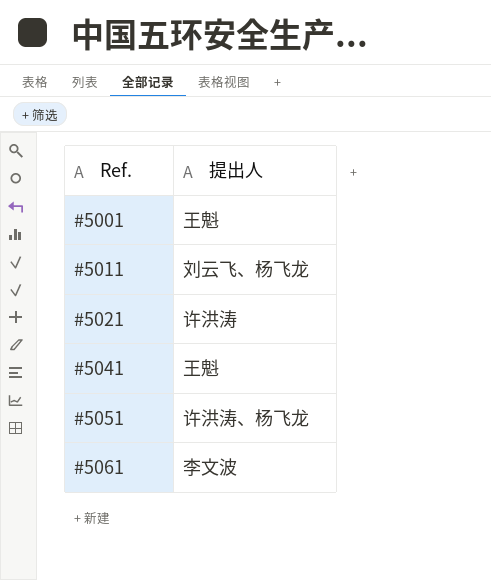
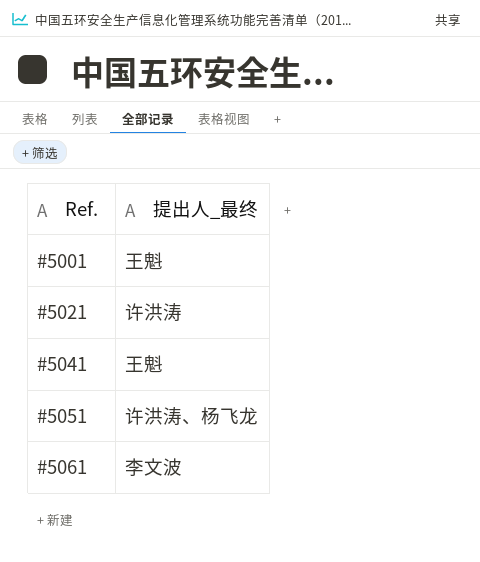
column name: 提出人 -> 提出人_最终
row #5011: 刘云飞、杨飞龙 -> none

